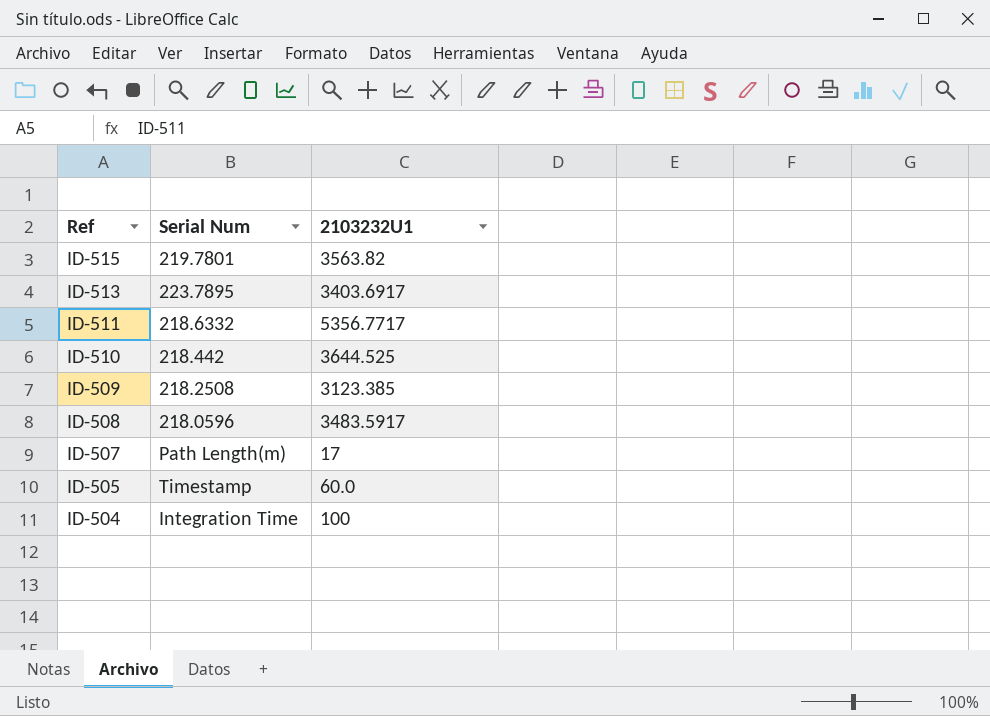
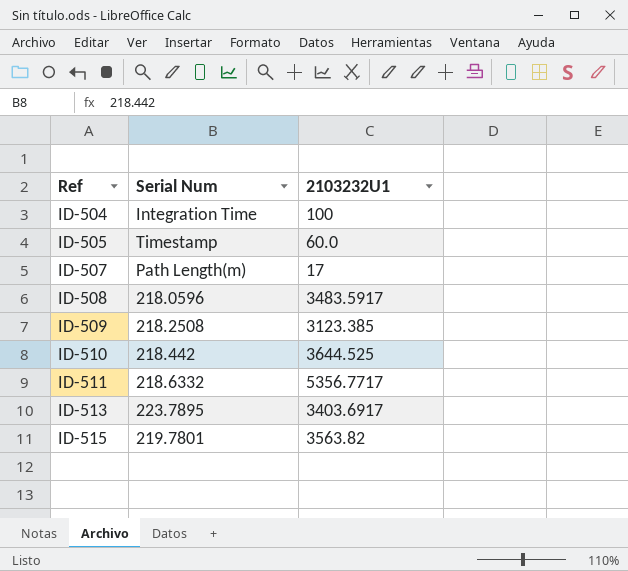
row order: Ref descending -> Ref ascending

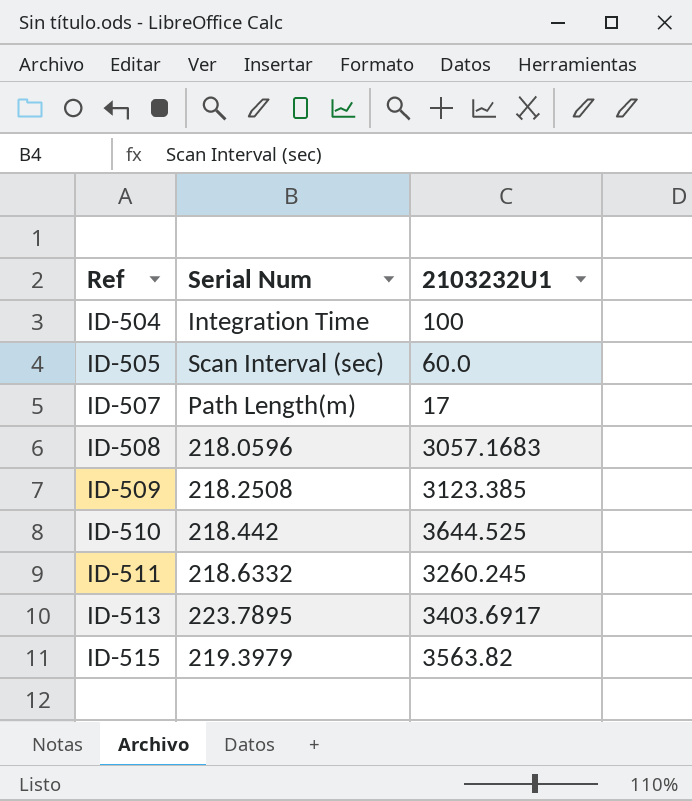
ID-505 | Serial Num: Timestamp -> Scan Interval (sec)
ID-508 | 2103232U1: 3483.5917 -> 3057.1683
ID-511 | 2103232U1: 5356.7717 -> 3260.245
ID-515 | Serial Num: 219.7801 -> 219.3979

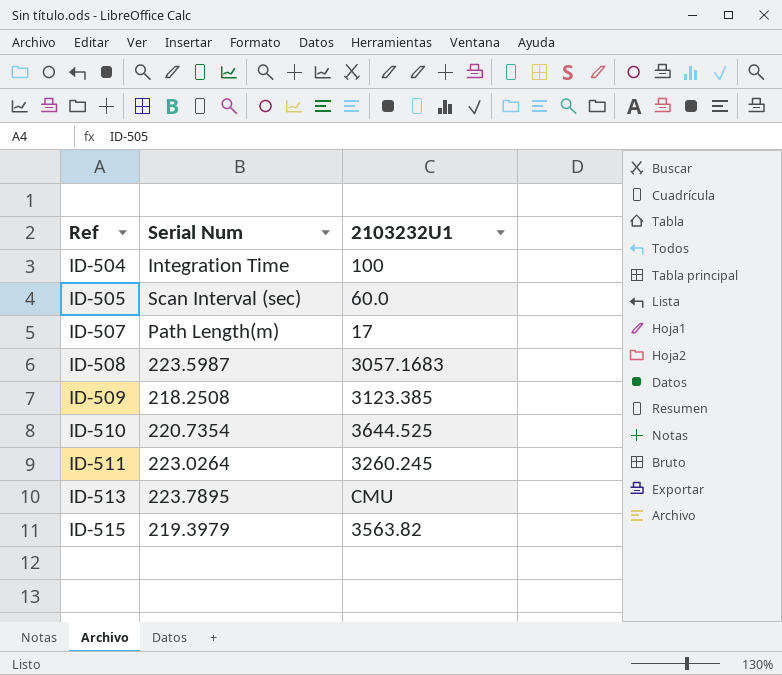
ID-508 | Serial Num: 218.0596 -> 223.5987
ID-510 | Serial Num: 218.442 -> 220.7354
ID-511 | Serial Num: 218.6332 -> 223.0264
ID-513 | 2103232U1: 3403.6917 -> CMU

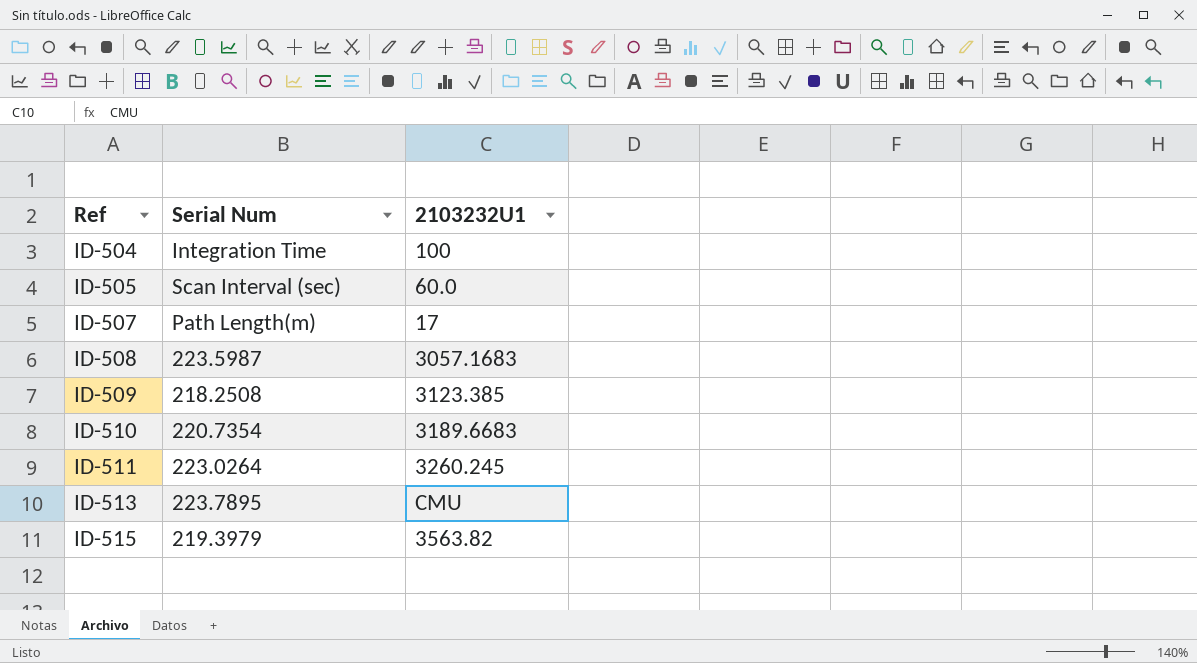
ID-510 | 2103232U1: 3644.525 -> 3189.6683

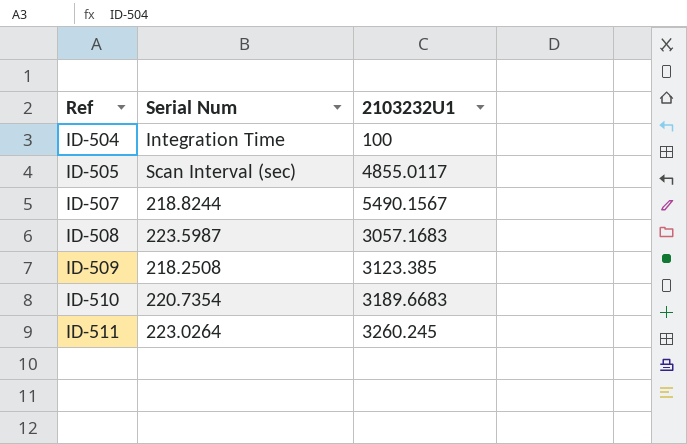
row ID-513: 223.7895 | CMU -> none
row ID-515: 219.3979 | 3563.82 -> none
ID-505 | 2103232U1: 60.0 -> 4855.0117
ID-507 | Serial Num: Path Length(m) -> 218.8244
ID-507 | 2103232U1: 17 -> 5490.1567

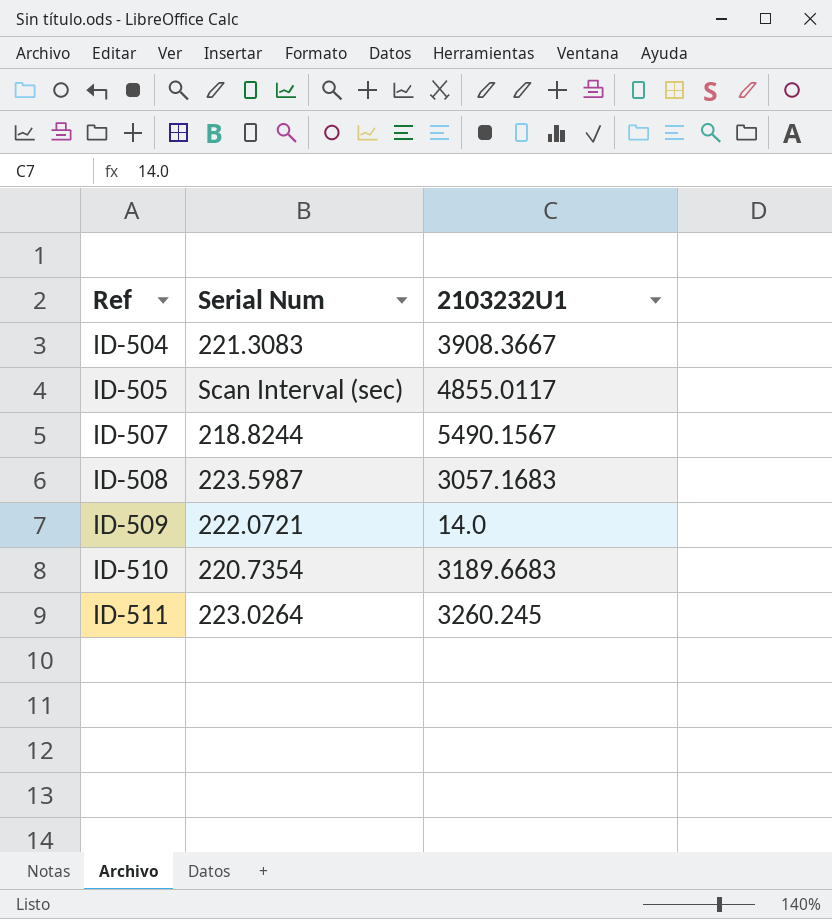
ID-504 | Serial Num: Integration Time -> 221.3083
ID-504 | 2103232U1: 100 -> 3908.3667
ID-509 | Serial Num: 218.2508 -> 222.0721
ID-509 | 2103232U1: 3123.385 -> 14.0

